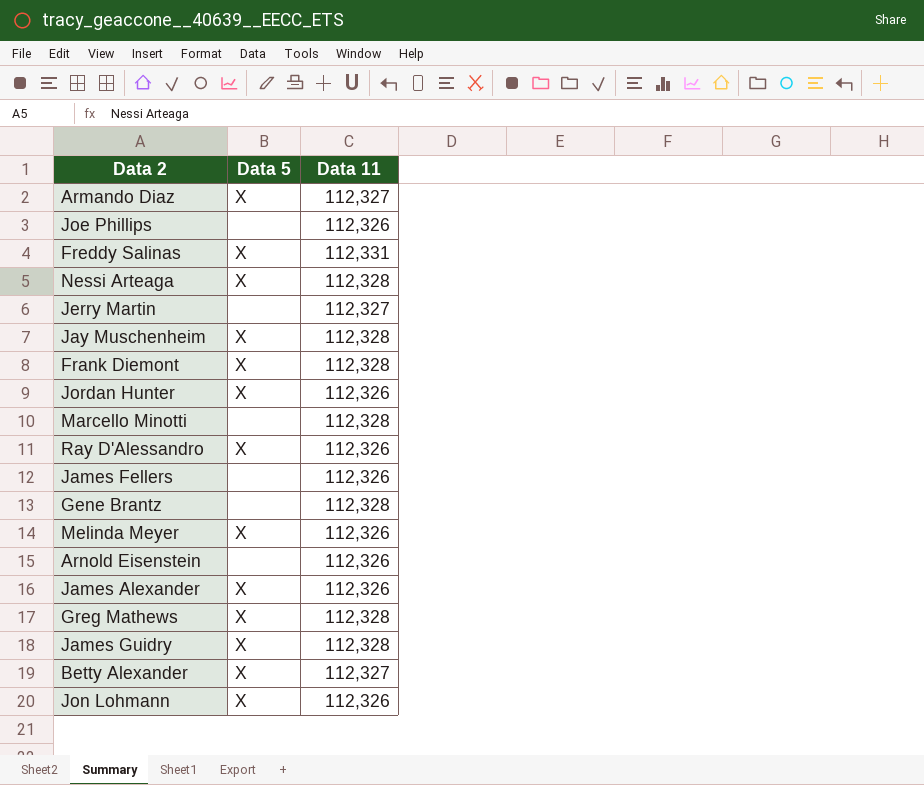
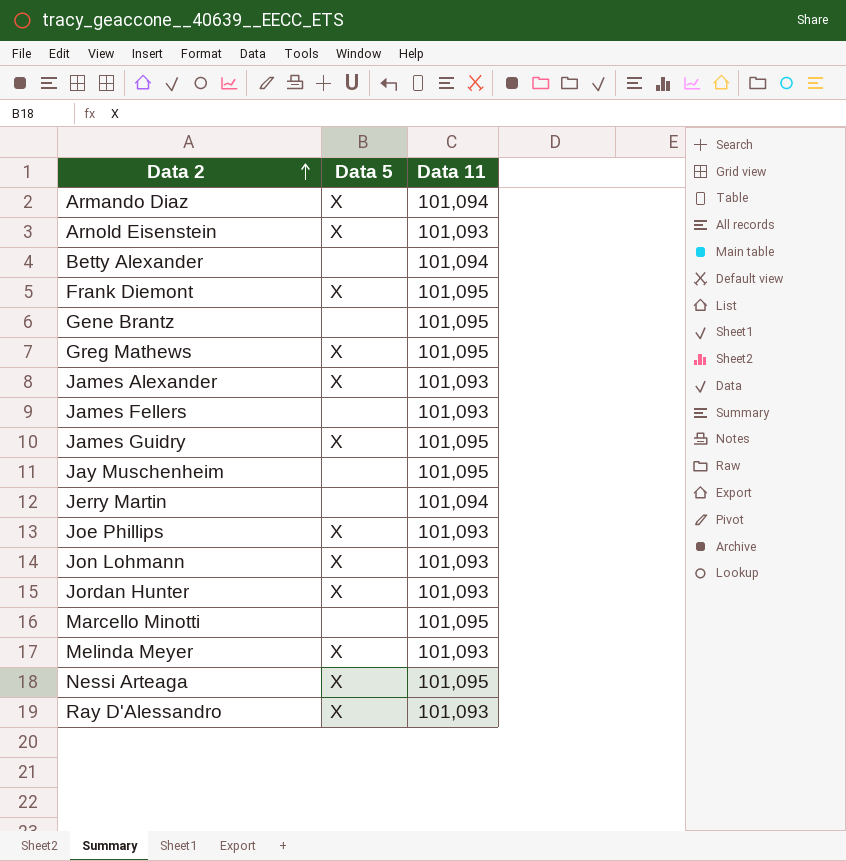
row order: none -> Data 2 ascending
row Freddy Salinas: X | 112,331 -> none
Armando Diaz | Data 11: 112,327 -> 101,094
Arnold Eisenstein | Data 5: none -> X
Arnold Eisenstein | Data 11: 112,326 -> 101,093
Betty Alexander | Data 5: X -> none
Betty Alexander | Data 11: 112,327 -> 101,094
Frank Diemont | Data 11: 112,328 -> 101,095
Gene Brantz | Data 11: 112,328 -> 101,095
Greg Mathews | Data 11: 112,328 -> 101,095
James Alexander | Data 11: 112,326 -> 101,093
James Fellers | Data 11: 112,326 -> 101,093
James Guidry | Data 11: 112,328 -> 101,095
Jay Muschenheim | Data 5: X -> none
Jay Muschenheim | Data 11: 112,328 -> 101,095
Jerry Martin | Data 11: 112,327 -> 101,094
Joe Phillips | Data 5: none -> X
Joe Phillips | Data 11: 112,326 -> 101,093
Jon Lohmann | Data 11: 112,326 -> 101,093
Jordan Hunter | Data 11: 112,326 -> 101,093
Marcello Minotti | Data 11: 112,328 -> 101,095
Melinda Meyer | Data 11: 112,326 -> 101,093
Nessi Arteaga | Data 11: 112,328 -> 101,095
Ray D'Alessandro | Data 11: 112,326 -> 101,093

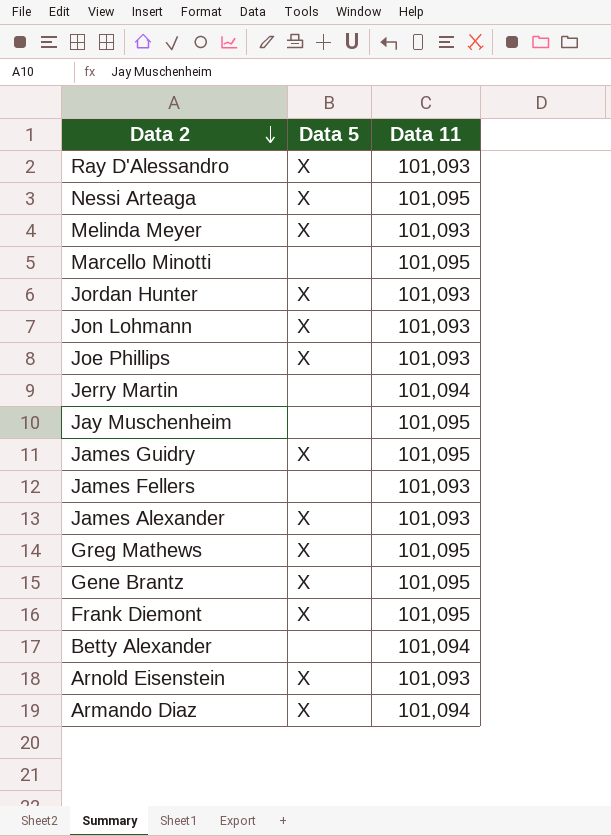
row order: Data 2 ascending -> Data 2 descending
Gene Brantz | Data 5: none -> X

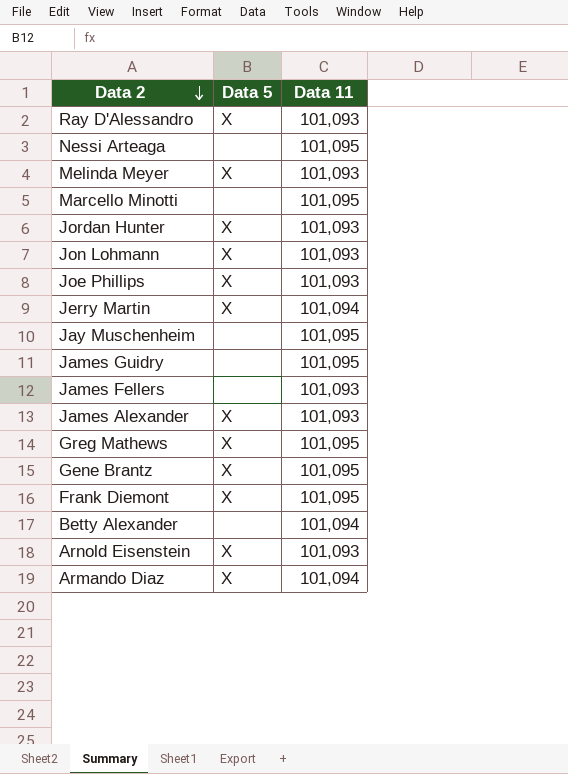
Nessi Arteaga | Data 5: X -> none
Jerry Martin | Data 5: none -> X
James Guidry | Data 5: X -> none

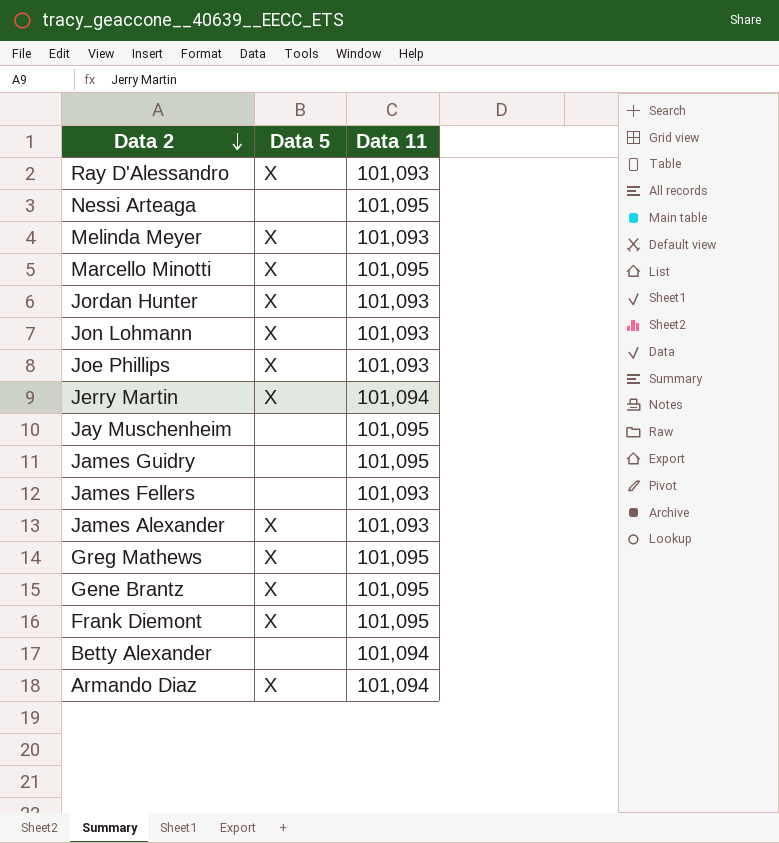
row Arnold Eisenstein: X | 101,093 -> none
Marcello Minotti | Data 5: none -> X

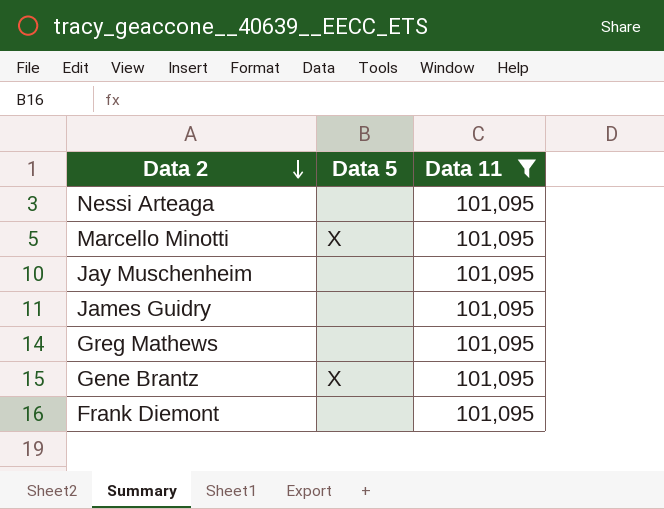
filter: none -> Data 11 = 101,095
Greg Mathews | Data 5: X -> none
Frank Diemont | Data 5: X -> none

